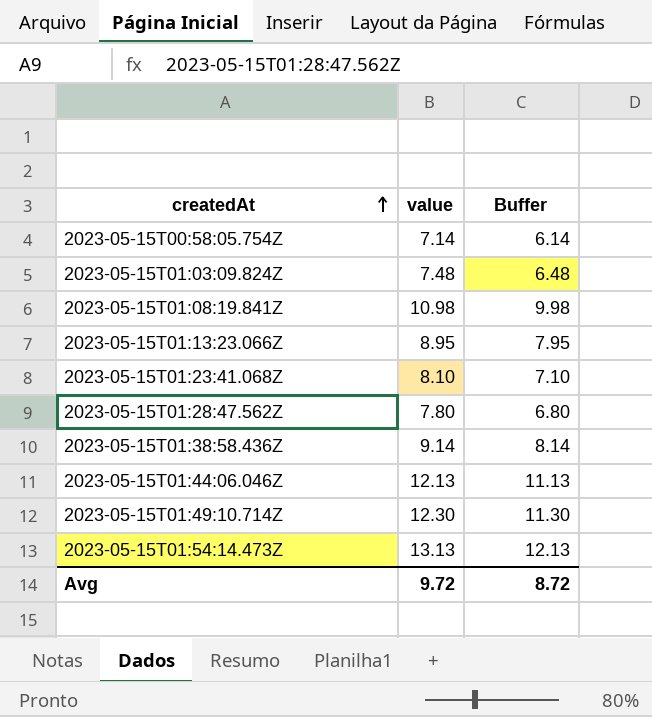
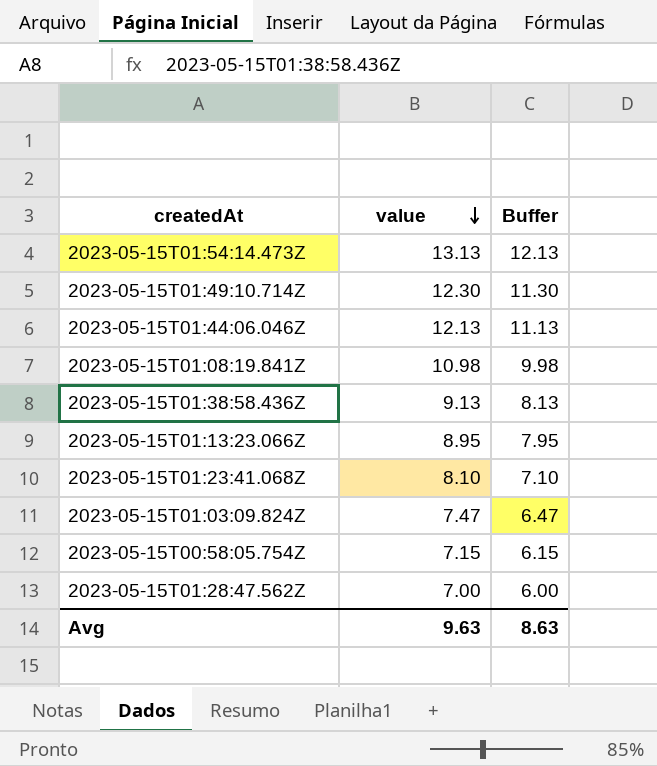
row order: createdAt ascending -> value descending
2023-05-15T01:38:58.436Z | value: 9.14 -> 9.13
2023-05-15T01:38:58.436Z | Buffer: 8.14 -> 8.13
2023-05-15T01:03:09.824Z | value: 7.48 -> 7.47
2023-05-15T01:03:09.824Z | Buffer: 6.48 -> 6.47
2023-05-15T00:58:05.754Z | value: 7.14 -> 7.15
2023-05-15T00:58:05.754Z | Buffer: 6.14 -> 6.15
2023-05-15T01:28:47.562Z | value: 7.80 -> 7.00
2023-05-15T01:28:47.562Z | Buffer: 6.80 -> 6.00
Avg | value: 9.72 -> 9.63
Avg | Buffer: 8.72 -> 8.63

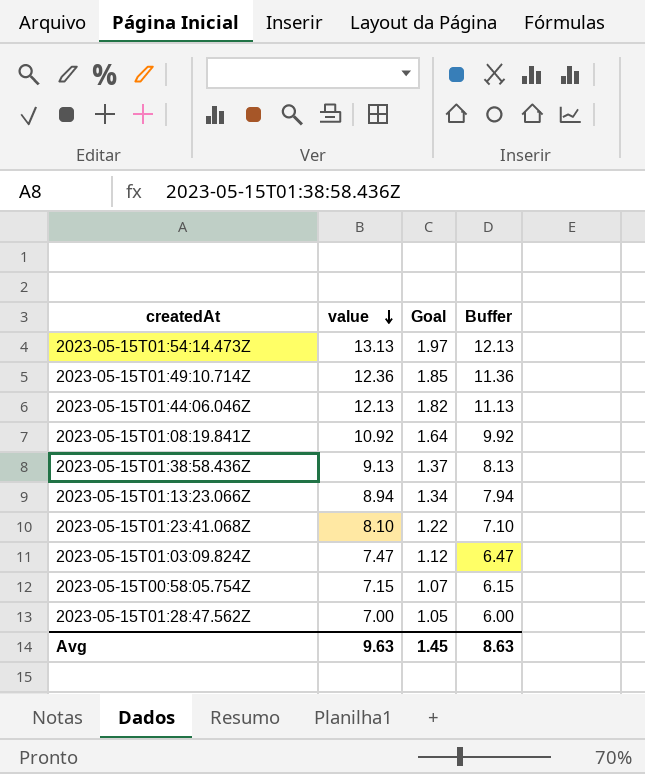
column Goal | formula: none -> [value] * 0.15
2023-05-15T01:49:10.714Z | value: 12.30 -> 12.36
2023-05-15T01:49:10.714Z | Buffer: 11.30 -> 11.36
2023-05-15T01:08:19.841Z | value: 10.98 -> 10.92
2023-05-15T01:08:19.841Z | Buffer: 9.98 -> 9.92
2023-05-15T01:13:23.066Z | value: 8.95 -> 8.94
2023-05-15T01:13:23.066Z | Buffer: 7.95 -> 7.94

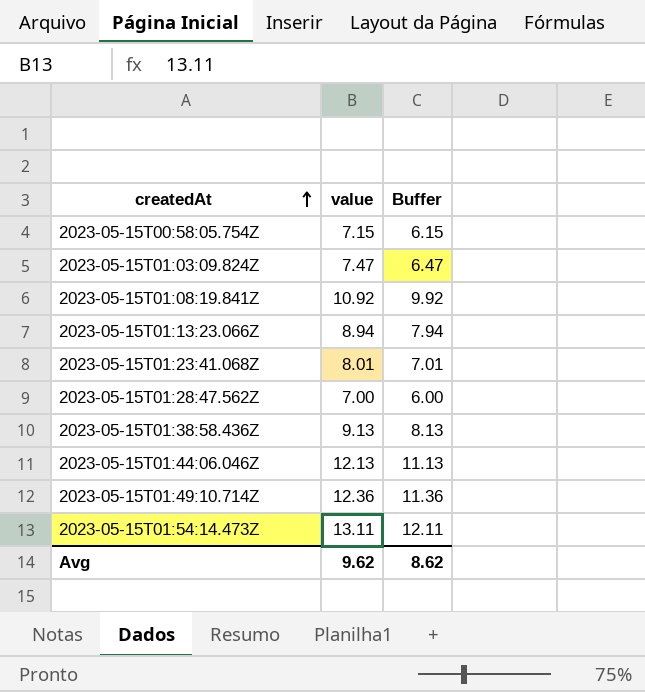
row order: value descending -> createdAt ascending
column Goal | formula: [value] * 0.15 -> none
2023-05-15T01:23:41.068Z | value: 8.10 -> 8.01
2023-05-15T01:23:41.068Z | Buffer: 7.10 -> 7.01
2023-05-15T01:54:14.473Z | value: 13.13 -> 13.11
2023-05-15T01:54:14.473Z | Buffer: 12.13 -> 12.11
Avg | value: 9.63 -> 9.62
Avg | Buffer: 8.63 -> 8.62

